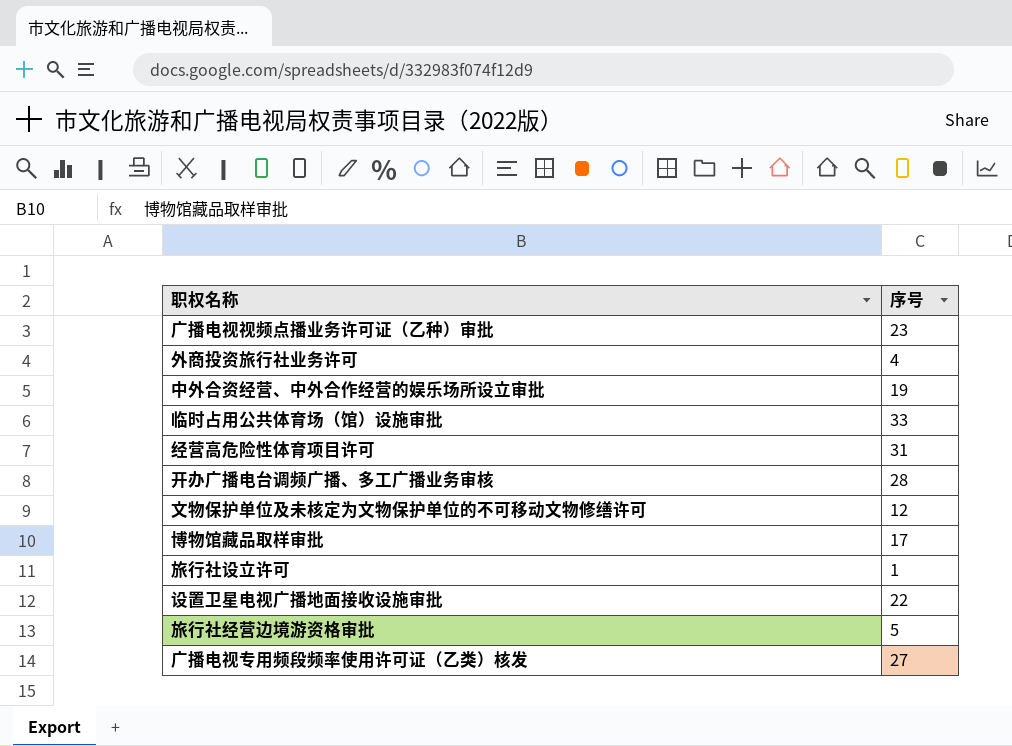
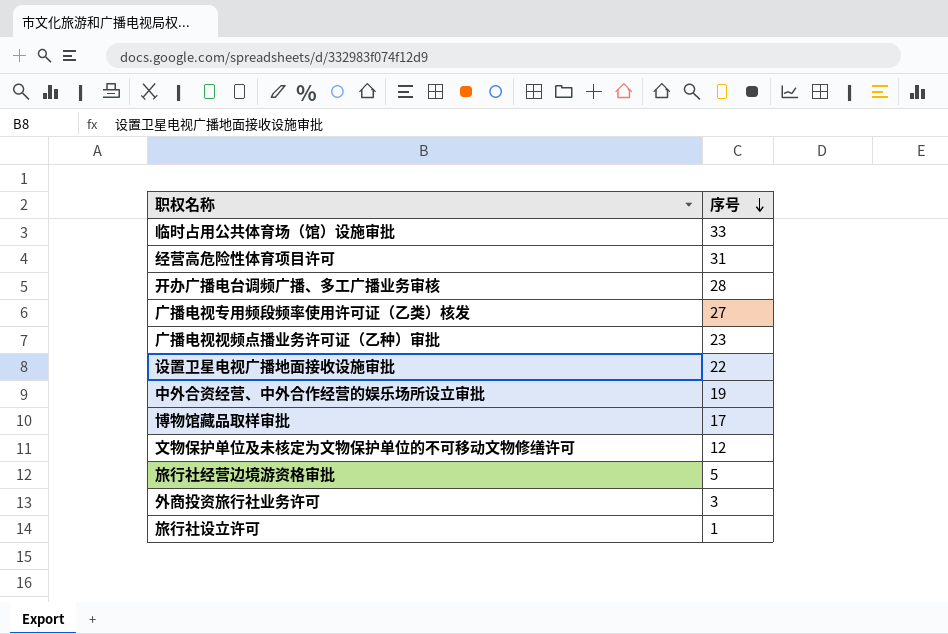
row order: none -> 序号 descending
外商投资旅行社业务许可 | 序号: 4 -> 3

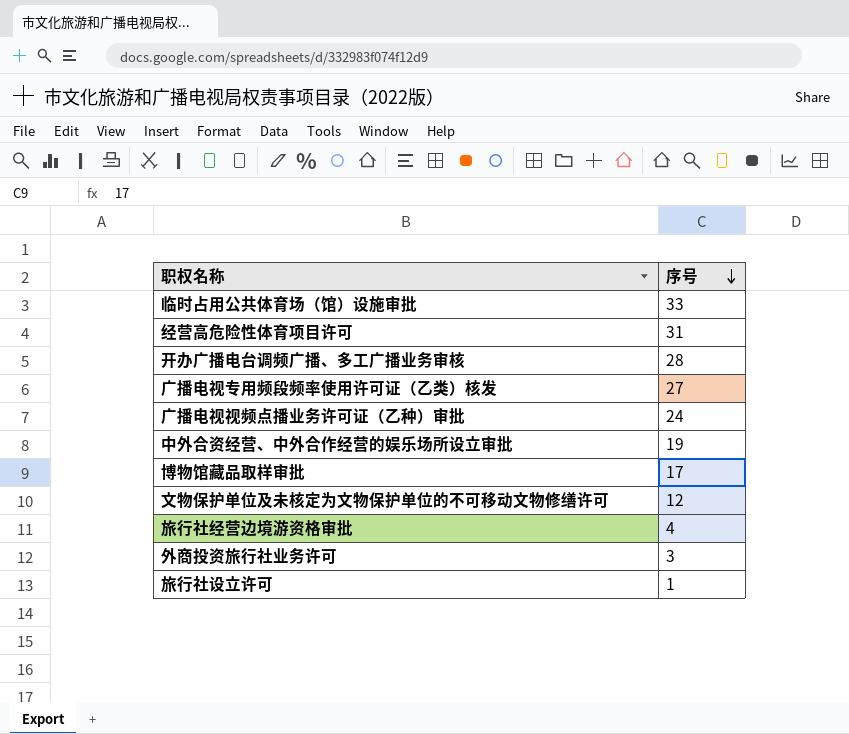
row 设置卫星电视广播地面接收设施审批: 22 -> none
广播电视视频点播业务许可证（乙种）审批 | 序号: 23 -> 24
旅行社经营边境游资格审批 | 序号: 5 -> 4

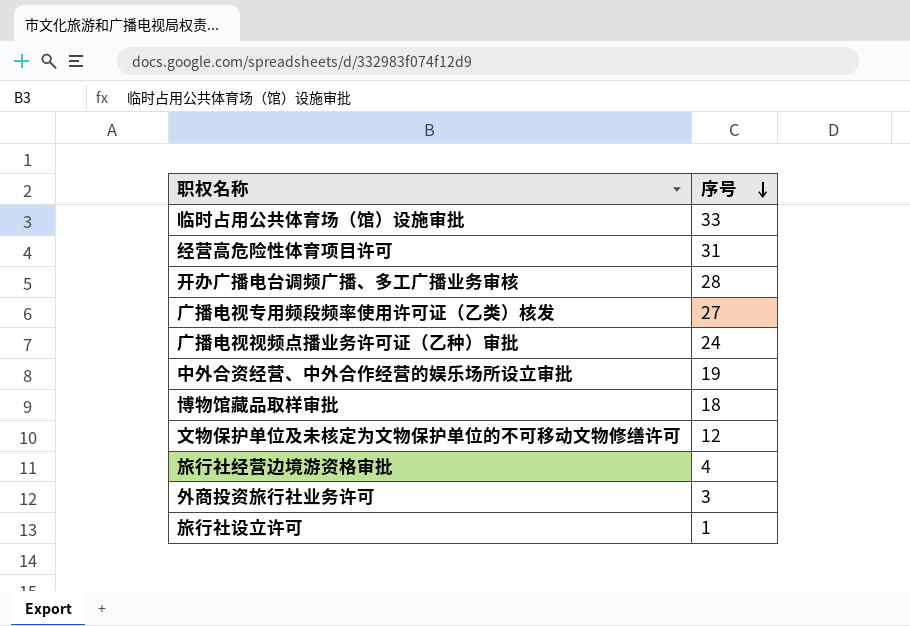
博物馆藏品取样审批 | 序号: 17 -> 18

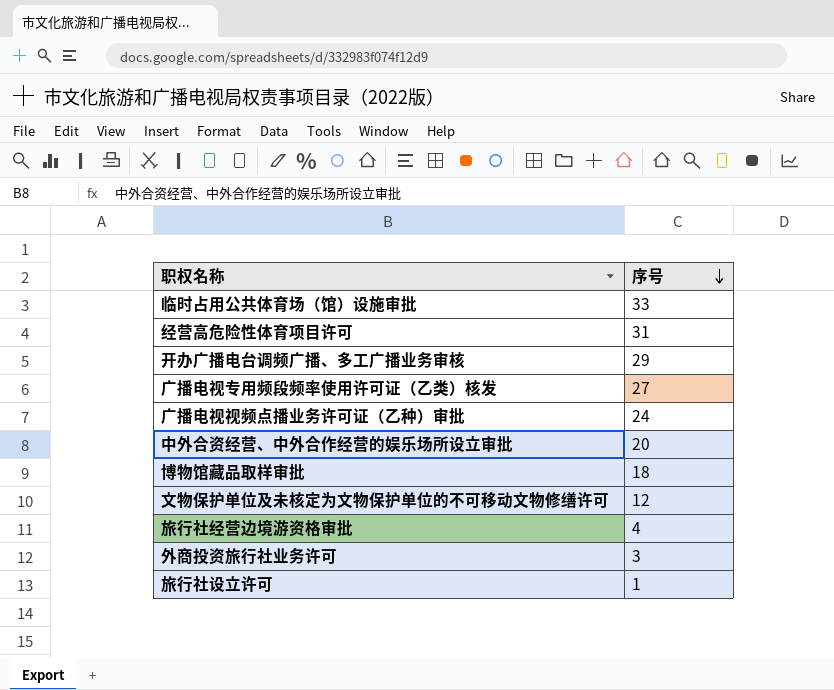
开办广播电台调频广播、多工广播业务审核 | 序号: 28 -> 29
中外合资经营、中外合作经营的娱乐场所设立审批 | 序号: 19 -> 20

